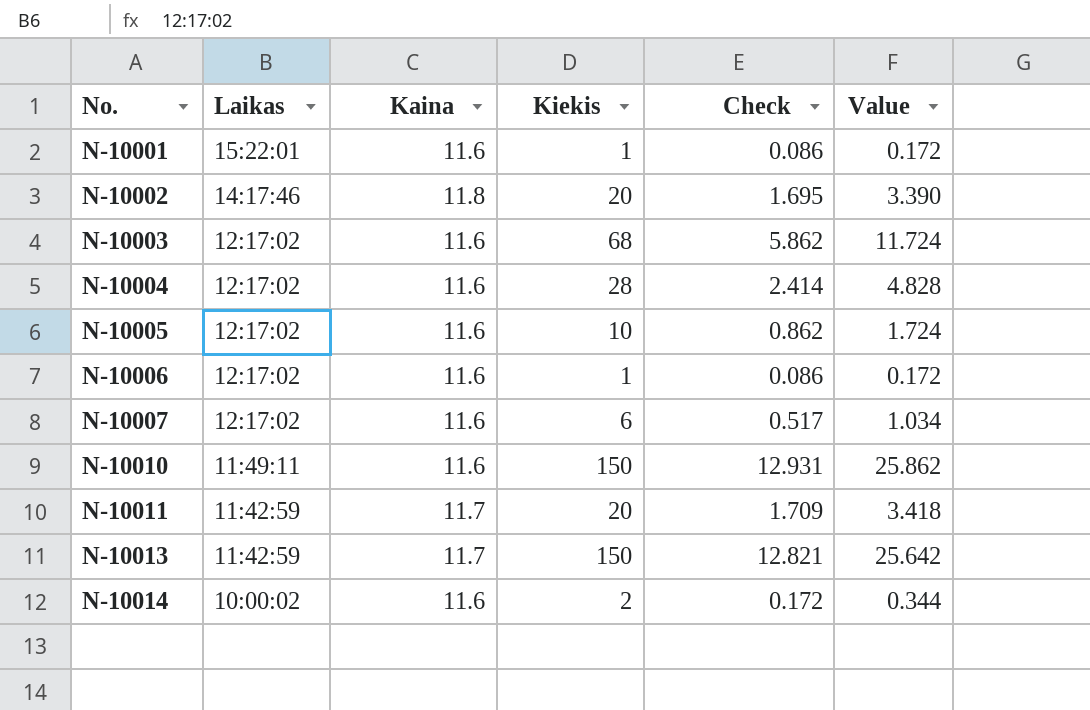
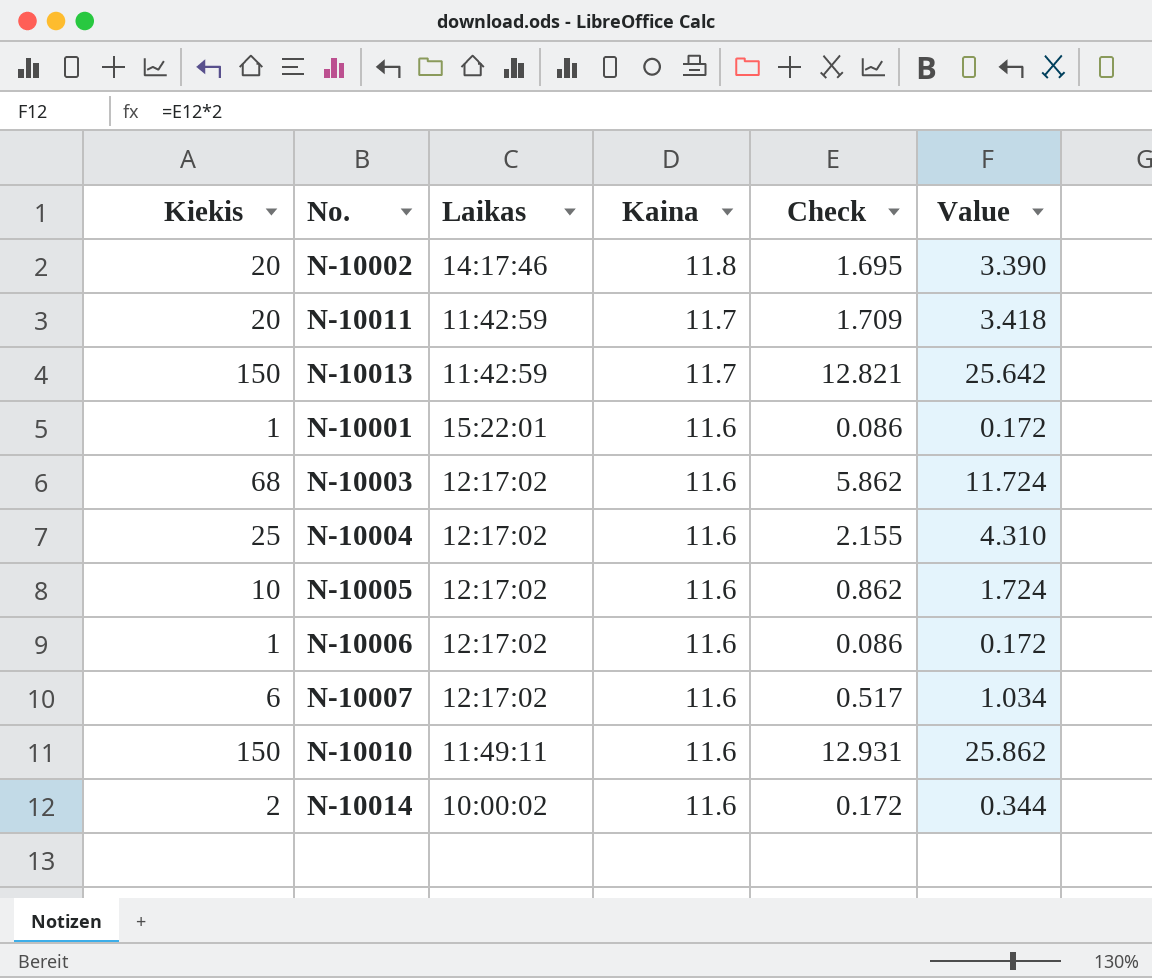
row order: No. ascending -> Kaina descending
column Kiekis | position: 4 -> 1
N-10004 | Kiekis: 28 -> 25
N-10004 | Check: 2.414 -> 2.155
N-10004 | Value: 4.828 -> 4.310

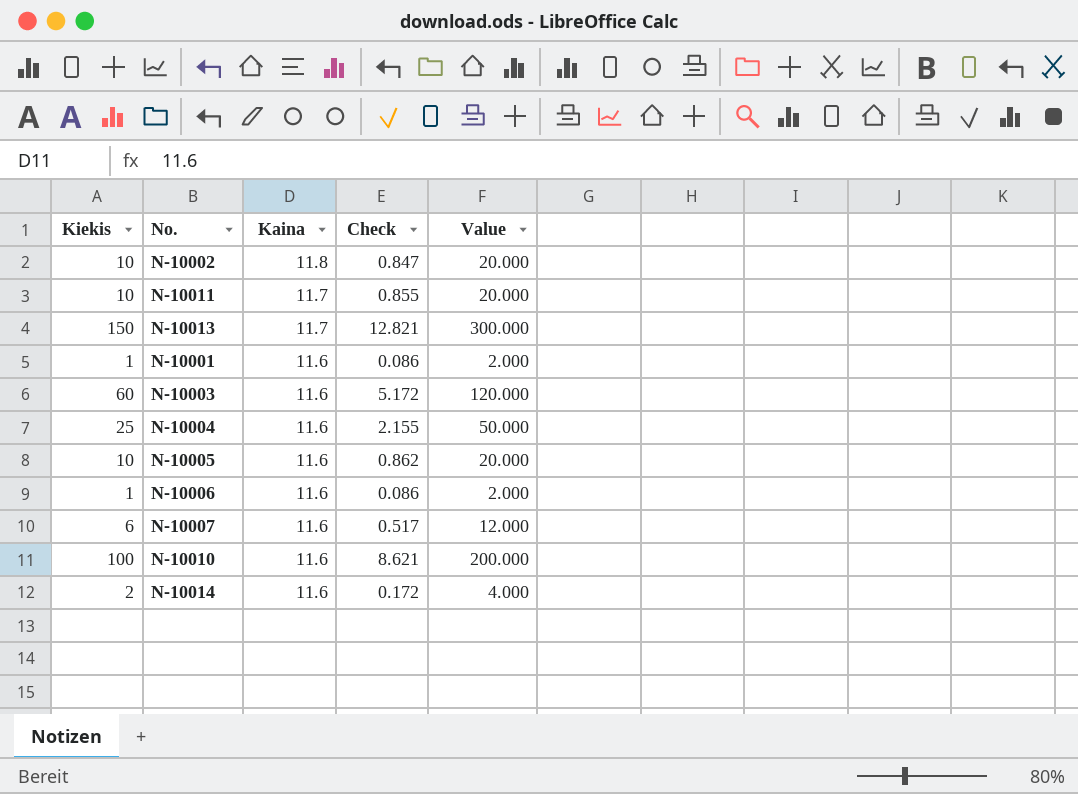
column Laikas | position: 3 -> none
column Value | formula: [Check] * 2 -> [Kiekis] * 2
N-10002 | Kiekis: 20 -> 10
N-10002 | Check: 1.695 -> 0.847
N-10011 | Kiekis: 20 -> 10
N-10011 | Check: 1.709 -> 0.855
N-10003 | Kiekis: 68 -> 60
N-10003 | Check: 5.862 -> 5.172
N-10010 | Kiekis: 150 -> 100
N-10010 | Check: 12.931 -> 8.621

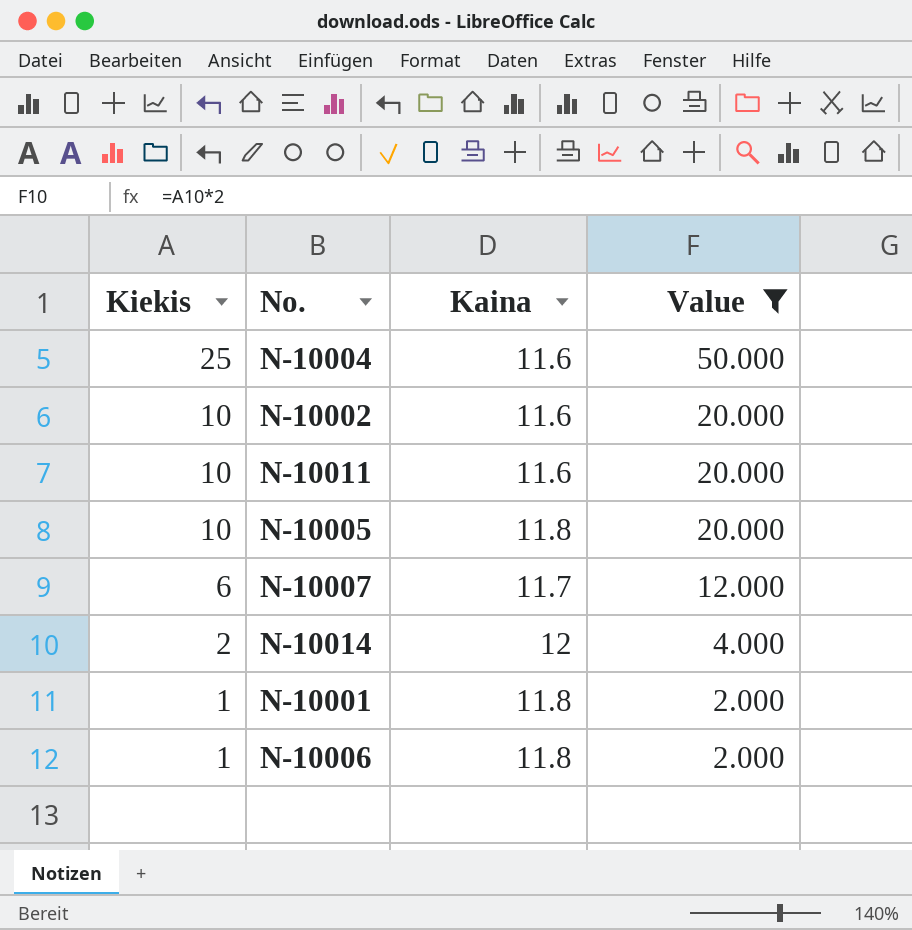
filter: none -> Value <= 50.000
row order: Kaina descending -> Kiekis descending
column Check | formula: [Kiekis] / [Kaina] -> none
N-10002 | Kaina: 11.8 -> 11.6
N-10011 | Kaina: 11.7 -> 11.6
N-10005 | Kaina: 11.6 -> 11.8
N-10007 | Kaina: 11.6 -> 11.7
N-10014 | Kaina: 11.6 -> 12
N-10001 | Kaina: 11.6 -> 11.8
N-10006 | Kaina: 11.6 -> 11.8

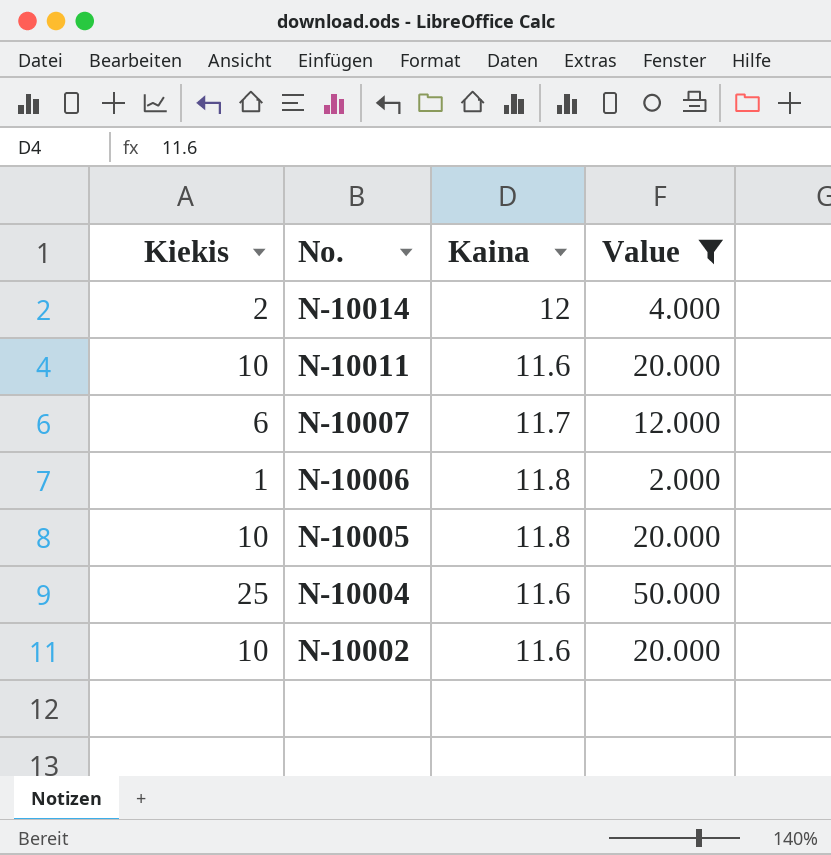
row order: Kiekis descending -> No. descending
row N-10001: 1 | 11.8 | 2.000 -> none

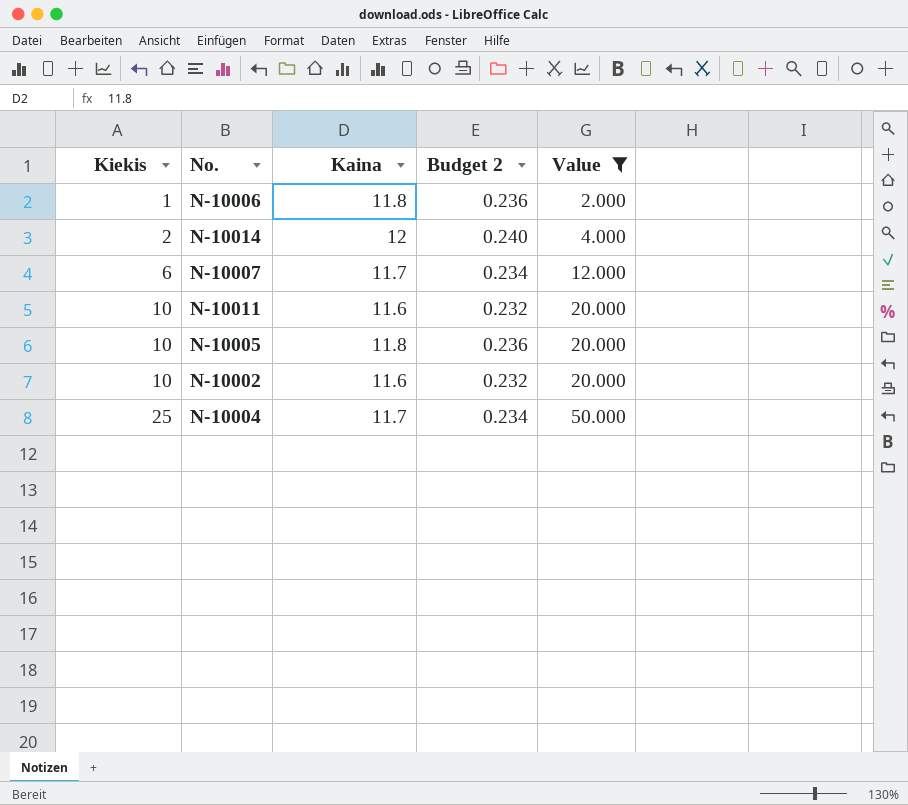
row order: No. descending -> Kiekis ascending
column Budget 2 | formula: none -> [Kaina] * 0.02
N-10004 | Kaina: 11.6 -> 11.7

